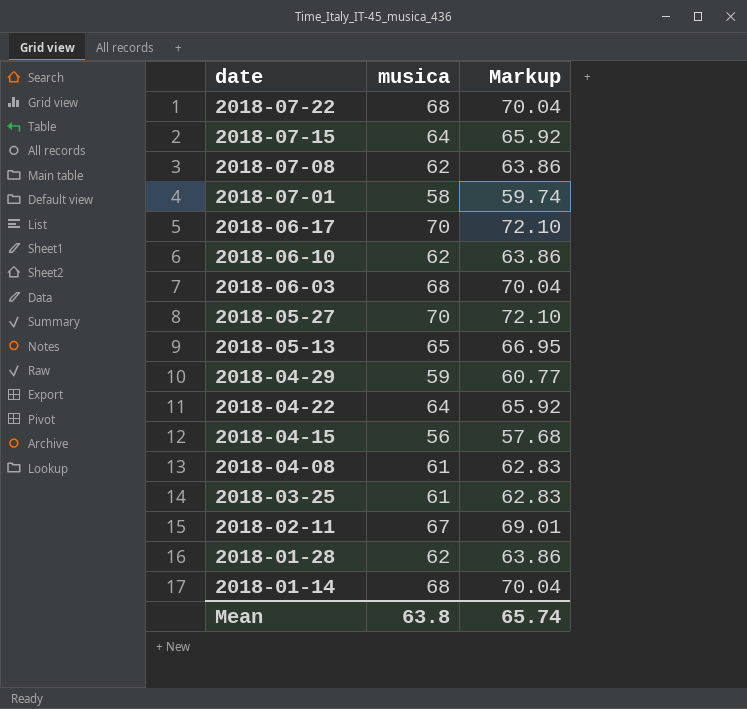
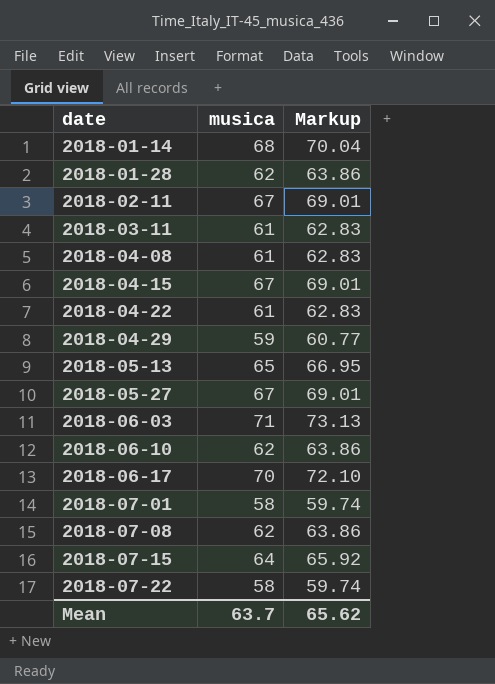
row order: date descending -> date ascending
row 2018-03-25: 61 | 62.83 -> none
row 2018-03-11: none -> 61 | 62.83
2018-04-15 | musica: 56 -> 67
2018-04-15 | Markup: 57.68 -> 69.01
2018-04-22 | musica: 64 -> 61
2018-04-22 | Markup: 65.92 -> 62.83
2018-05-27 | musica: 70 -> 67
2018-05-27 | Markup: 72.10 -> 69.01
2018-06-03 | musica: 68 -> 71
2018-06-03 | Markup: 70.04 -> 73.13
2018-07-22 | musica: 68 -> 58
2018-07-22 | Markup: 70.04 -> 59.74
Mean | musica: 63.8 -> 63.7
Mean | Markup: 65.74 -> 65.62

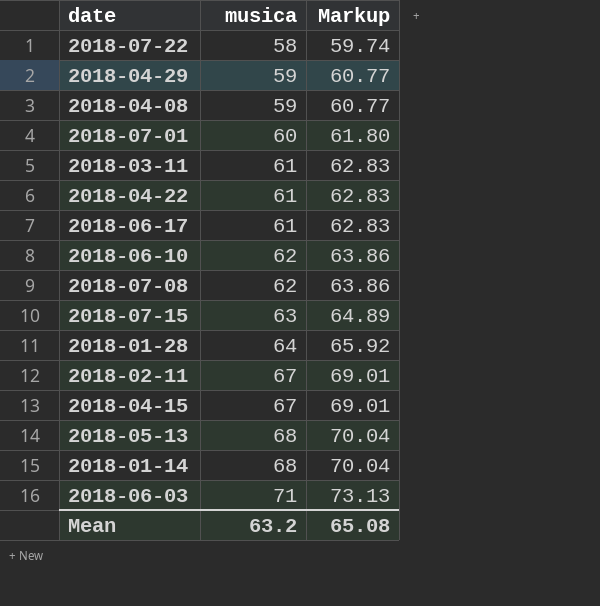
row order: date ascending -> musica ascending
row 2018-05-27: 67 | 69.01 -> none
2018-04-08 | musica: 61 -> 59
2018-04-08 | Markup: 62.83 -> 60.77
2018-07-01 | musica: 58 -> 60
2018-07-01 | Markup: 59.74 -> 61.80
2018-06-17 | musica: 70 -> 61
2018-06-17 | Markup: 72.10 -> 62.83
2018-07-15 | musica: 64 -> 63
2018-07-15 | Markup: 65.92 -> 64.89
2018-01-28 | musica: 62 -> 64
2018-01-28 | Markup: 63.86 -> 65.92
2018-05-13 | musica: 65 -> 68
2018-05-13 | Markup: 66.95 -> 70.04
Mean | musica: 63.7 -> 63.2
Mean | Markup: 65.62 -> 65.08

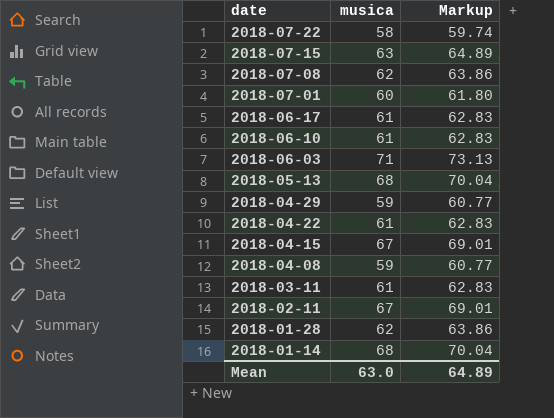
row order: musica ascending -> date descending
2018-06-10 | musica: 62 -> 61
2018-06-10 | Markup: 63.86 -> 62.83
2018-01-28 | musica: 64 -> 62
2018-01-28 | Markup: 65.92 -> 63.86
Mean | musica: 63.2 -> 63.0
Mean | Markup: 65.08 -> 64.89

